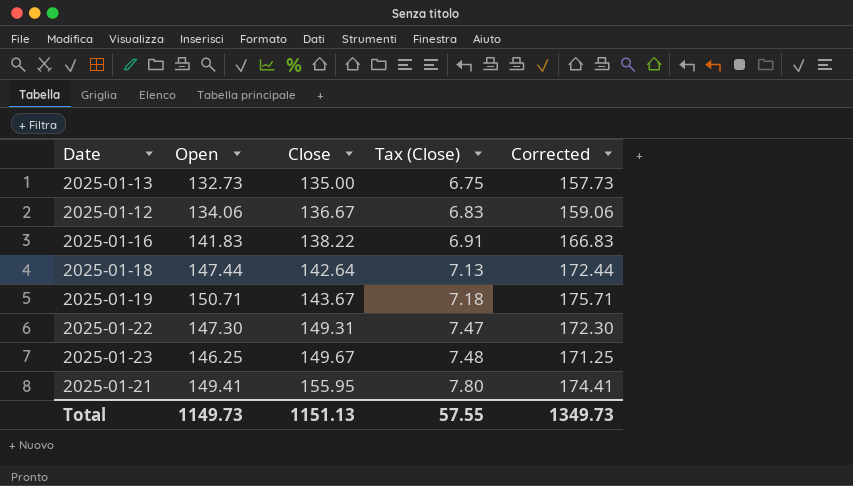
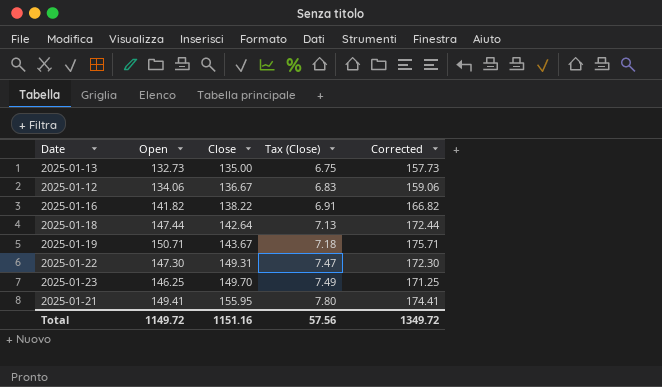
2025-01-16 | Open: 141.83 -> 141.82
2025-01-16 | Corrected: 166.83 -> 166.82
2025-01-23 | Close: 149.67 -> 149.70
2025-01-23 | Tax (Close): 7.48 -> 7.49
Total | Open: 1149.73 -> 1149.72
Total | Close: 1151.13 -> 1151.16
Total | Tax (Close): 57.55 -> 57.56
Total | Corrected: 1349.73 -> 1349.72

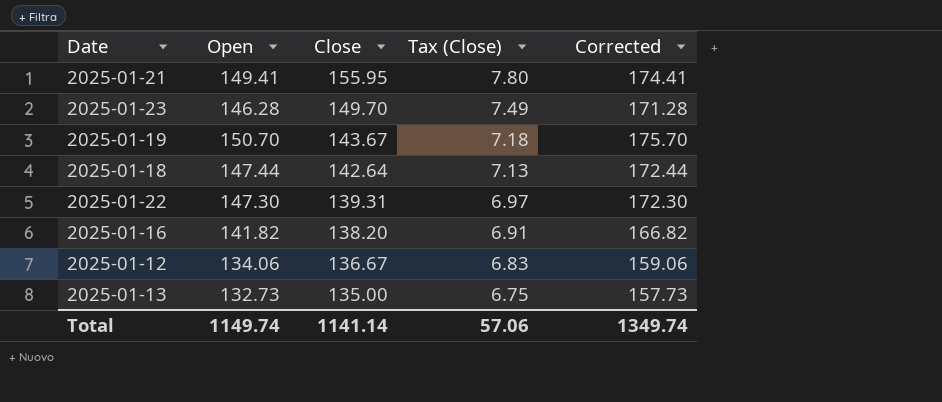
row order: Close ascending -> Close descending
2025-01-23 | Open: 146.25 -> 146.28
2025-01-23 | Corrected: 171.25 -> 171.28
2025-01-19 | Open: 150.71 -> 150.70
2025-01-19 | Corrected: 175.71 -> 175.70
2025-01-22 | Close: 149.31 -> 139.31
2025-01-22 | Tax (Close): 7.47 -> 6.97
2025-01-16 | Close: 138.22 -> 138.20
Total | Open: 1149.72 -> 1149.74
Total | Close: 1151.16 -> 1141.14
Total | Tax (Close): 57.56 -> 57.06
Total | Corrected: 1349.72 -> 1349.74

